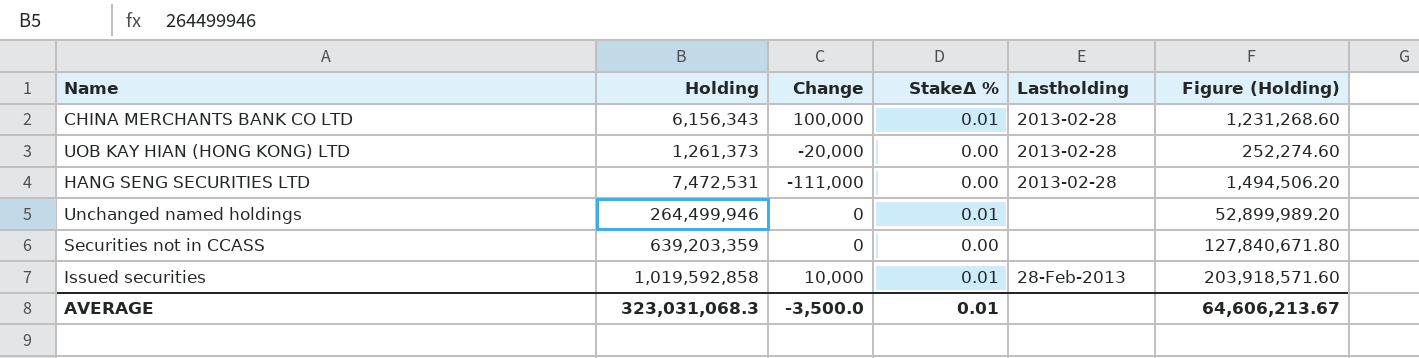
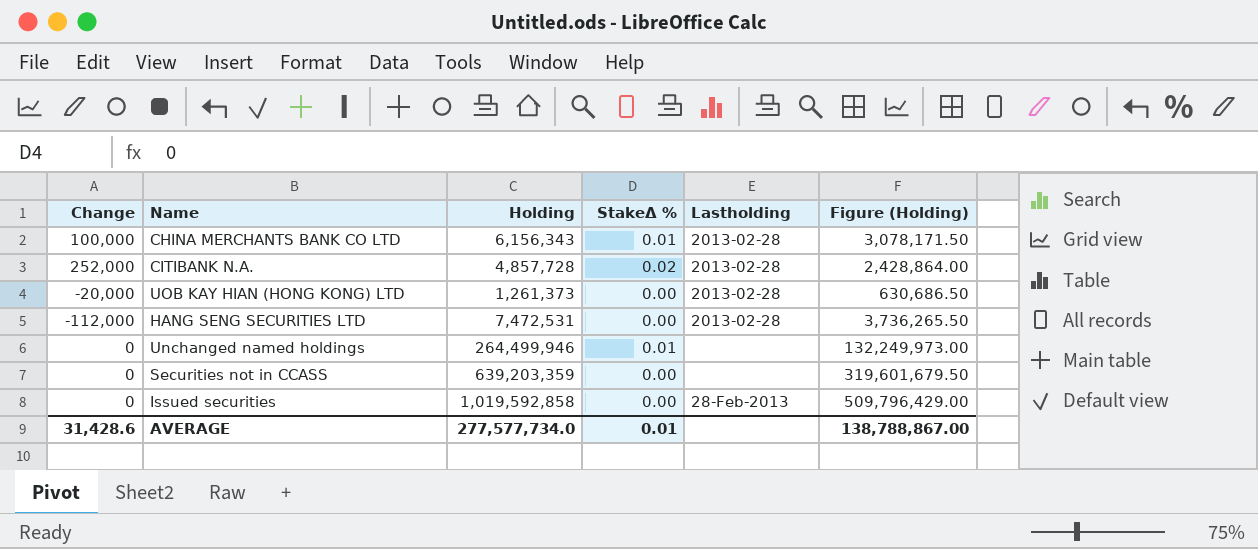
column Change | position: 3 -> 1
column Figure (Holding) | formula: [Holding] * 0.2 -> [Holding] * 0.5
row CITIBANK N.A.: none -> 252,000 | 4,857,728 | 0.02 | 2013-02-28 | 2,428,864.00
HANG SENG SECURITIES LTD | Change: -111,000 -> -112,000
Issued securities | Change: 10,000 -> 0
Issued securities | StakeΔ %: 0.01 -> 0.00
AVERAGE | Change: -3,500.0 -> 31,428.6
AVERAGE | Holding: 323,031,068.3 -> 277,577,734.0
AVERAGE | Figure (Holding): 64,606,213.67 -> 138,788,867.00

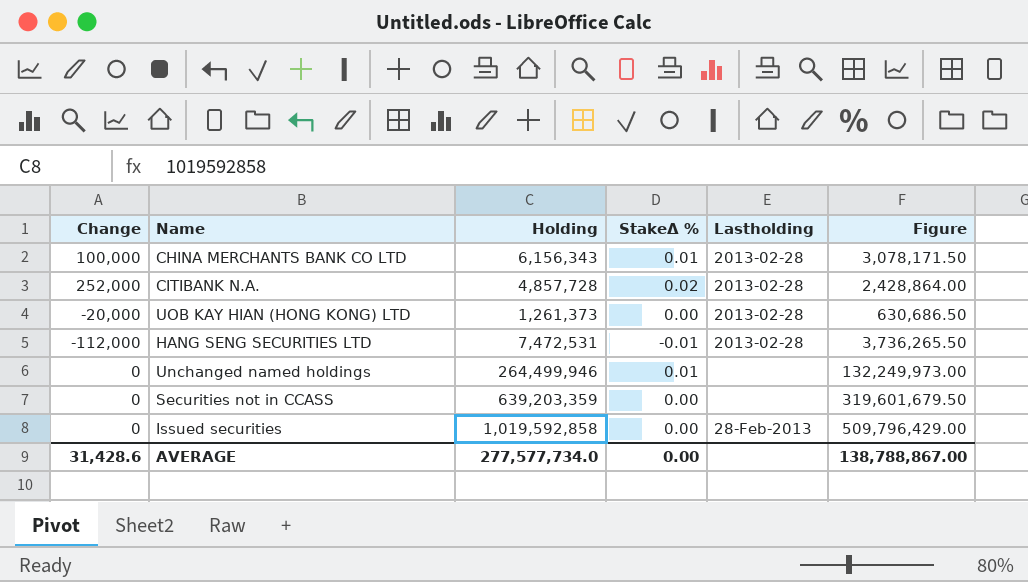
column name: Figure (Holding) -> Figure
HANG SENG SECURITIES LTD | StakeΔ %: 0.00 -> -0.01
AVERAGE | StakeΔ %: 0.01 -> 0.00

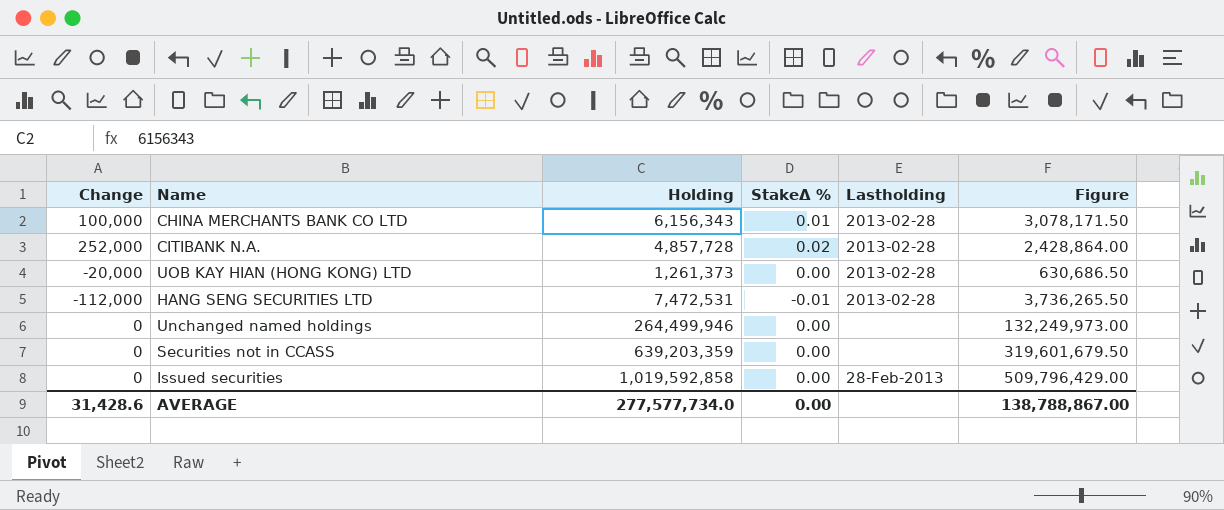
Unchanged named holdings | StakeΔ %: 0.01 -> 0.00

